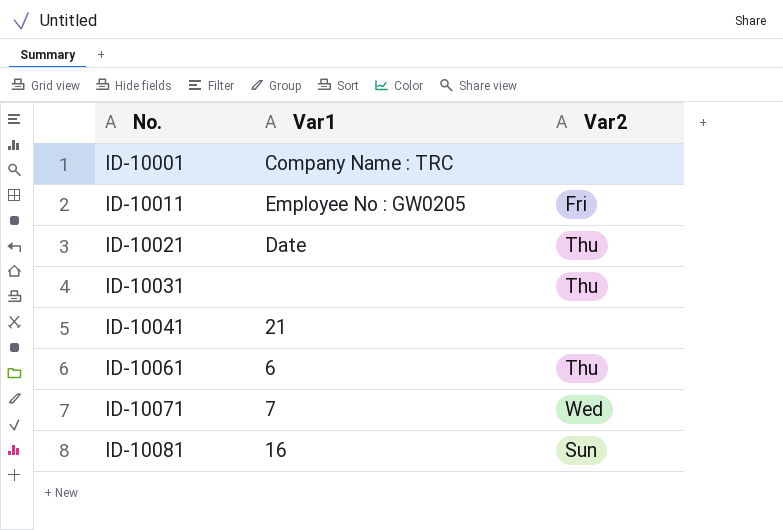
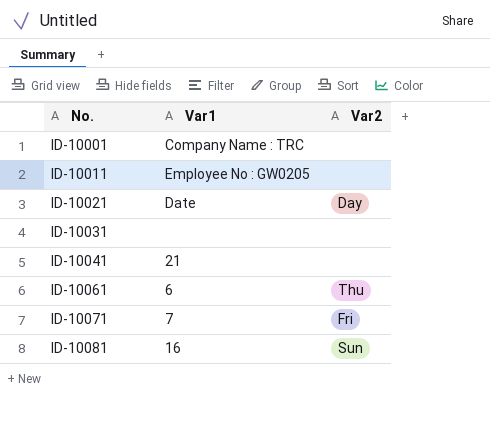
ID-10011 | Var2: Fri -> none
ID-10021 | Var2: Thu -> Day
ID-10031 | Var2: Thu -> none
ID-10071 | Var2: Wed -> Fri

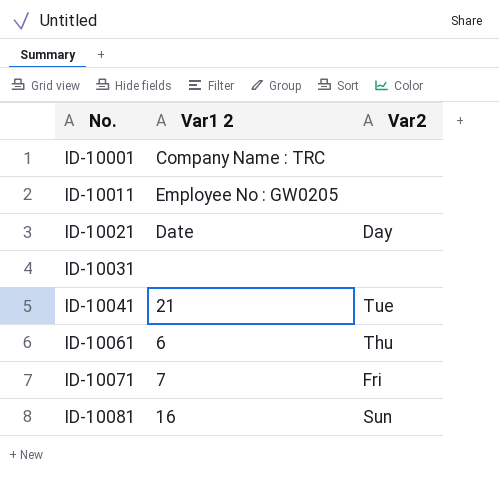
column name: Var1 -> Var1 2
ID-10041 | Var2: none -> Tue

